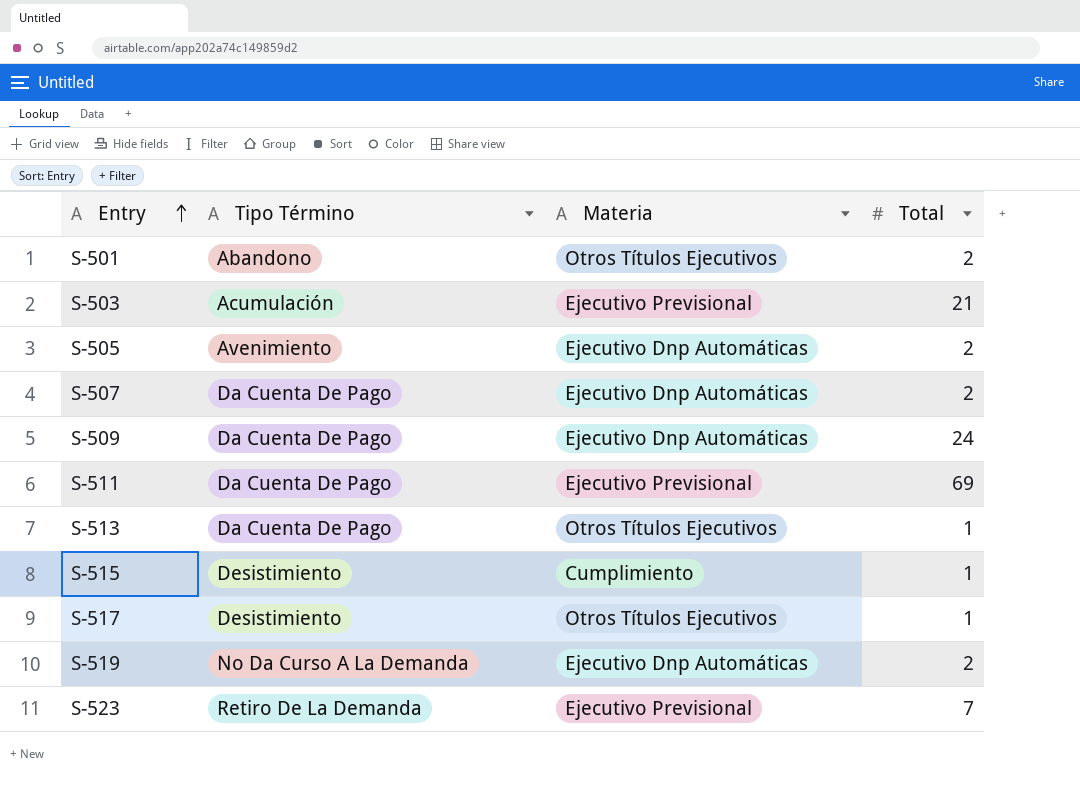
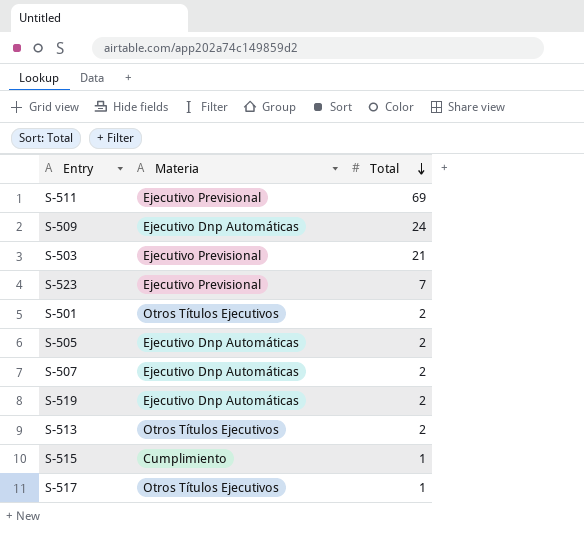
row order: Entry ascending -> Total descending
column Tipo Término | position: 2 -> none
S-513 | Total: 1 -> 2

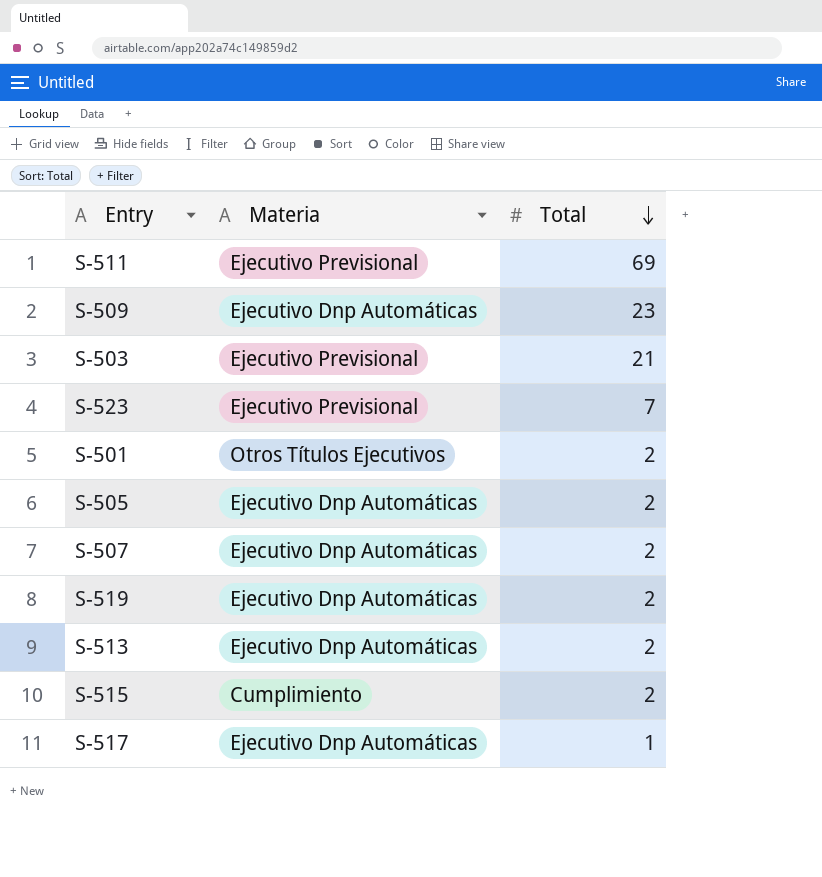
S-509 | Total: 24 -> 23
S-513 | Materia: Otros Títulos Ejecutivos -> Ejecutivo Dnp Automáticas
S-515 | Total: 1 -> 2
S-517 | Materia: Otros Títulos Ejecutivos -> Ejecutivo Dnp Automáticas

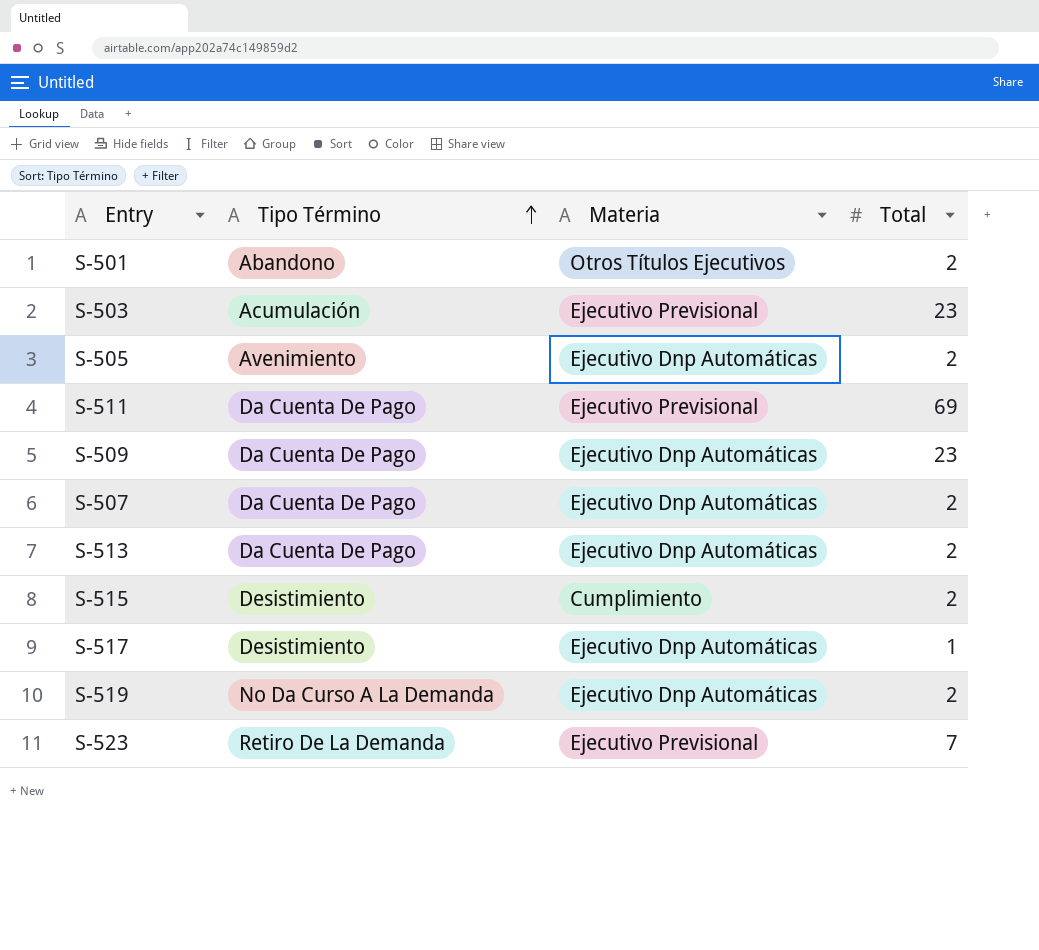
row order: Total descending -> Tipo Término ascending
column Tipo Término | position: none -> 2
S-503 | Total: 21 -> 23

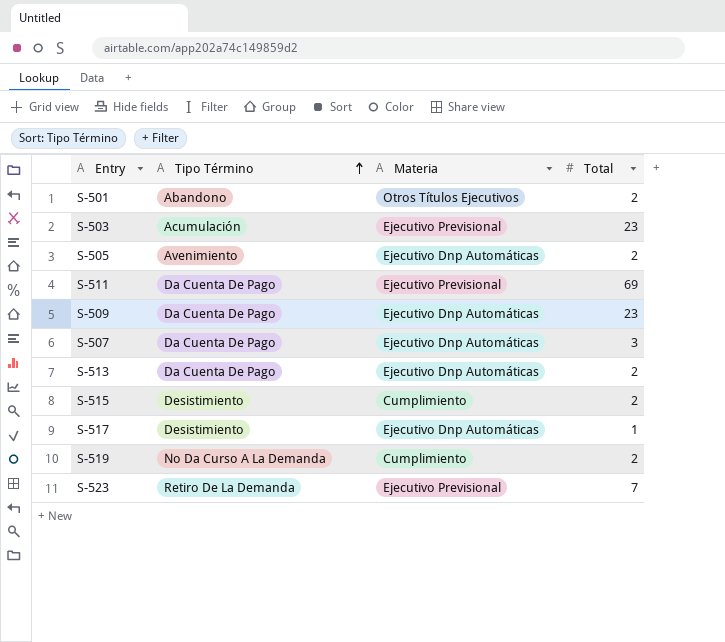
S-507 | Total: 2 -> 3
S-519 | Materia: Ejecutivo Dnp Automáticas -> Cumplimiento

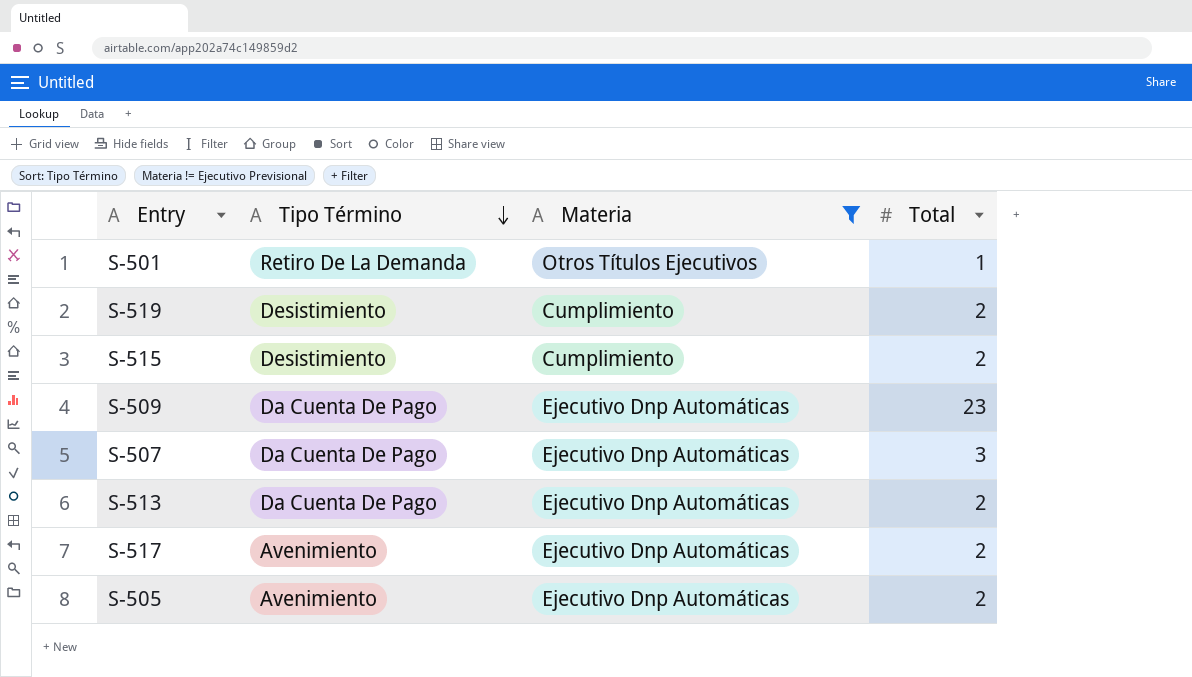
filter: none -> Materia != Ejecutivo Previsional
row order: Tipo Término ascending -> Tipo Término descending
S-501 | Tipo Término: Abandono -> Retiro De La Demanda
S-501 | Total: 2 -> 1
S-519 | Tipo Término: No Da Curso A La Demanda -> Desistimiento
S-517 | Tipo Término: Desistimiento -> Avenimiento
S-517 | Total: 1 -> 2

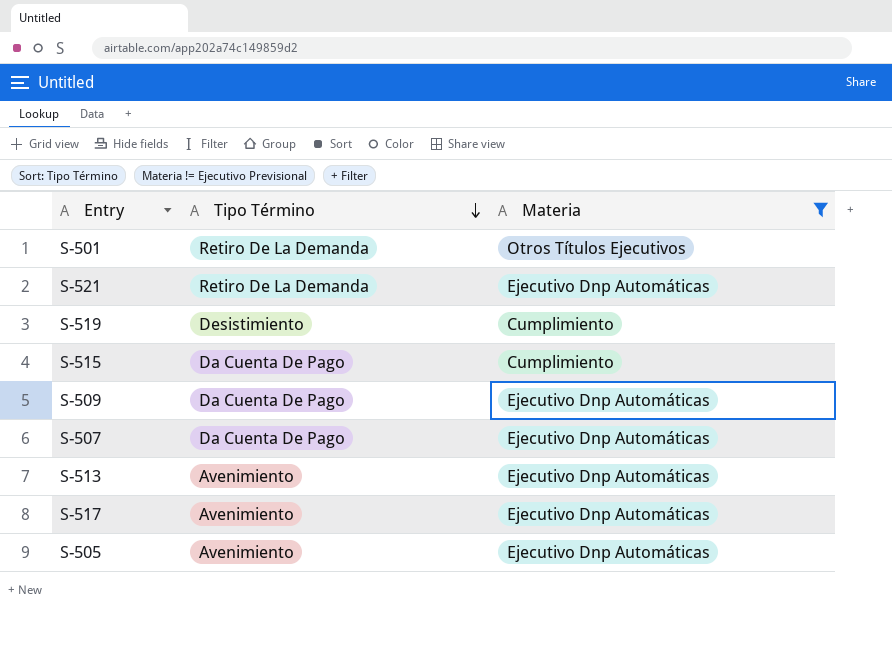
column Total | position: 4 -> none
row S-521: none -> Retiro De La Demanda | Ejecutivo Dnp Automáticas
S-515 | Tipo Término: Desistimiento -> Da Cuenta De Pago
S-513 | Tipo Término: Da Cuenta De Pago -> Avenimiento

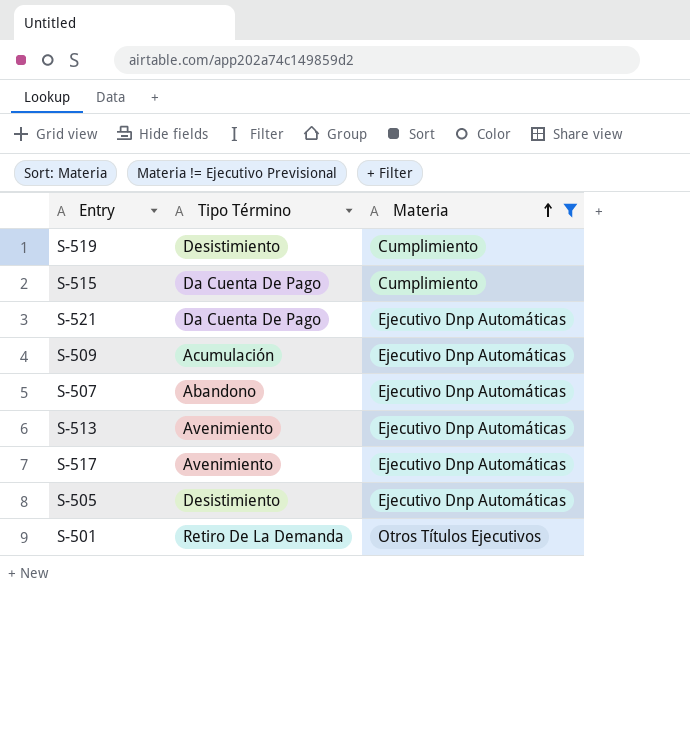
row order: Tipo Término descending -> Materia ascending
S-521 | Tipo Término: Retiro De La Demanda -> Da Cuenta De Pago
S-509 | Tipo Término: Da Cuenta De Pago -> Acumulación
S-507 | Tipo Término: Da Cuenta De Pago -> Abandono
S-505 | Tipo Término: Avenimiento -> Desistimiento

